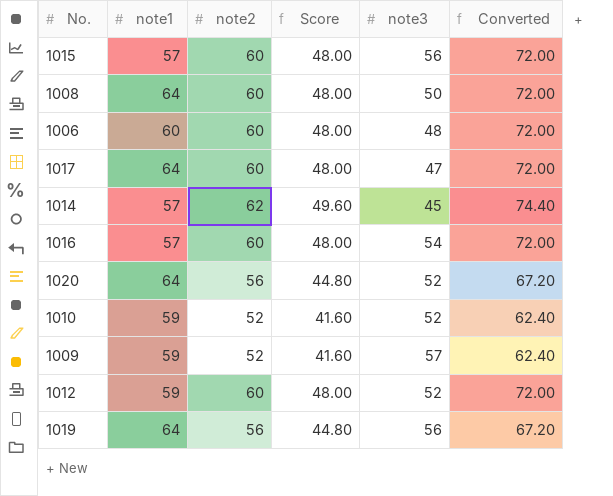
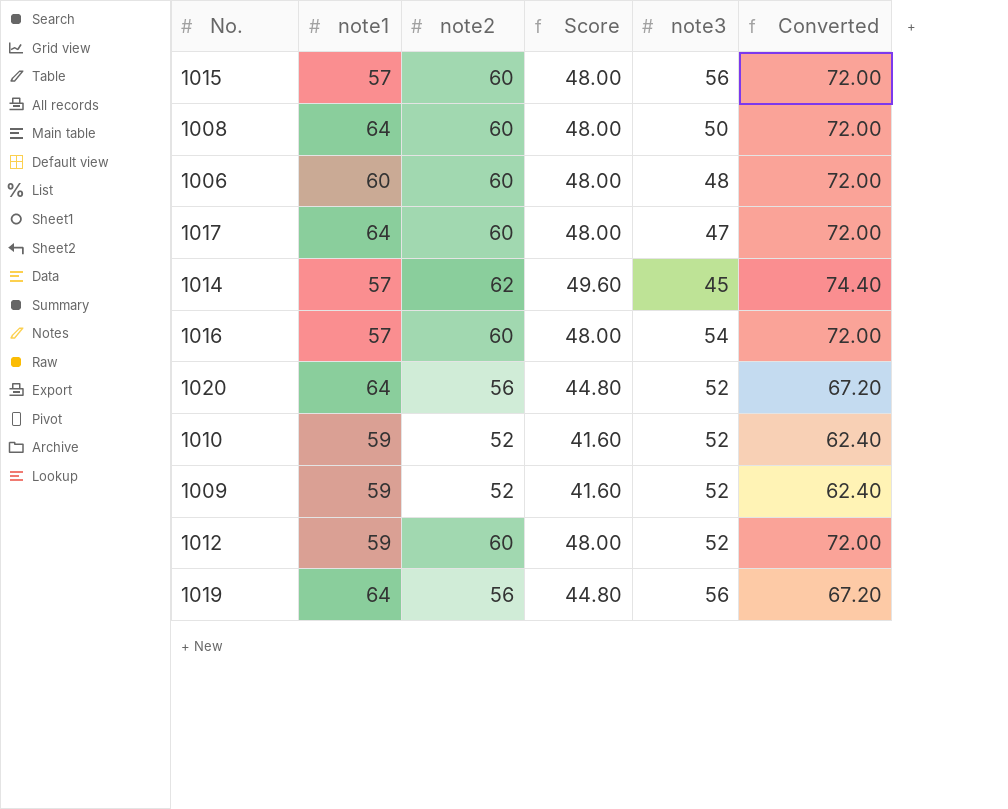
1009 | note3: 57 -> 52

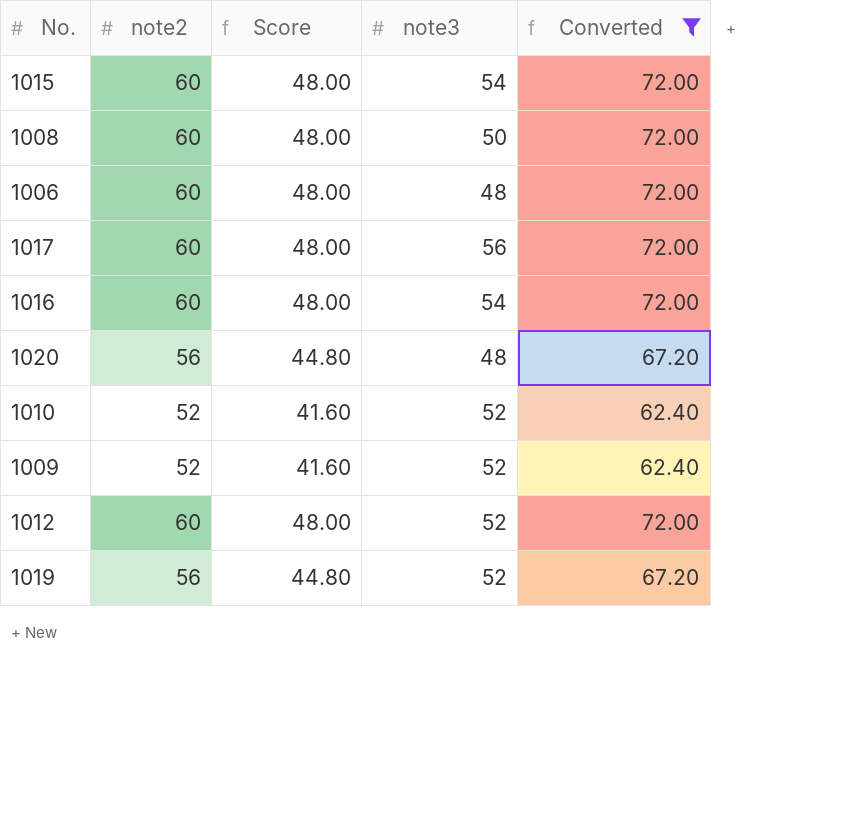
filter: none -> Converted != 74.40
column note1 | position: 2 -> none
1015 | note3: 56 -> 54
1017 | note3: 47 -> 56
1020 | note3: 52 -> 48
1019 | note3: 56 -> 52

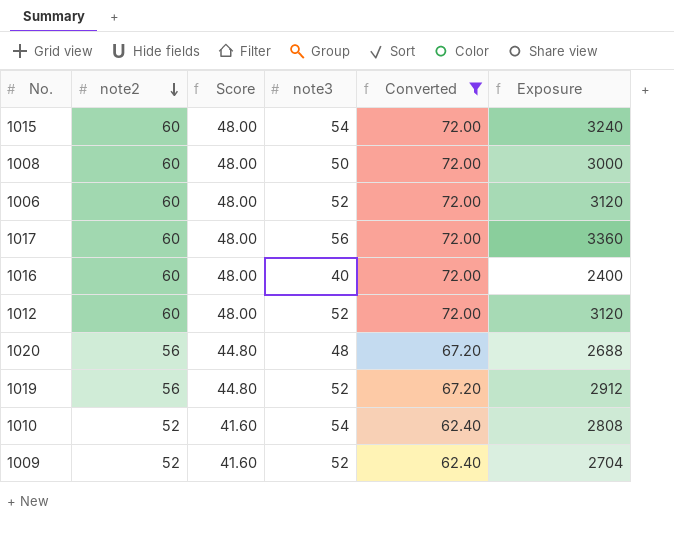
row order: none -> note2 descending
column Exposure | formula: none -> [note2] * [note3]
1006 | note3: 48 -> 52
1016 | note3: 54 -> 40
1010 | note3: 52 -> 54

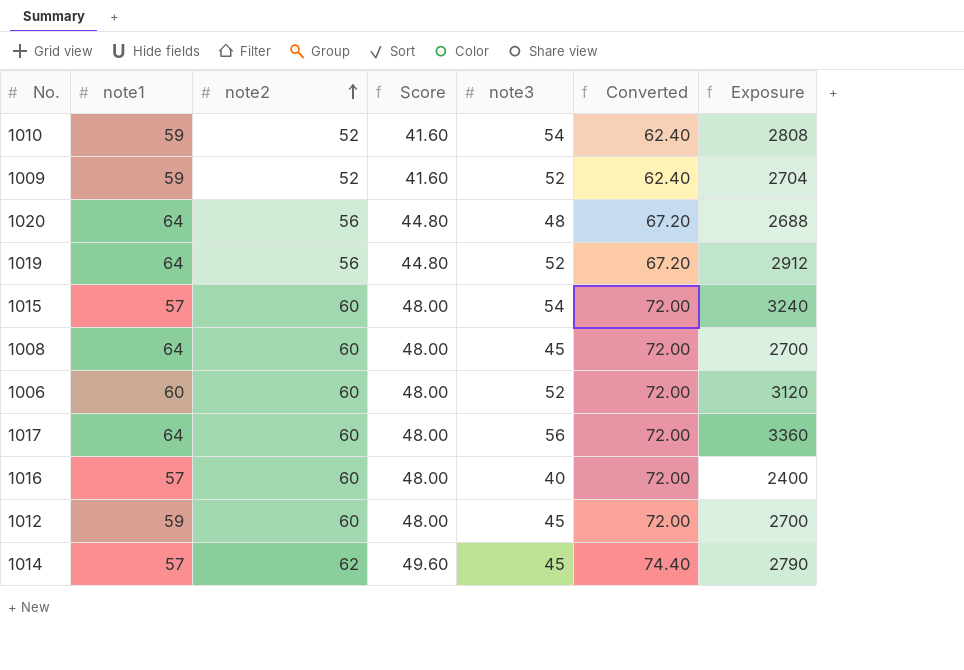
filter: Converted != 74.40 -> none
row order: note2 descending -> note2 ascending
column note1 | position: none -> 2
1008 | note3: 50 -> 45
1008 | Exposure: 3000 -> 2700
1012 | note3: 52 -> 45
1012 | Exposure: 3120 -> 2700

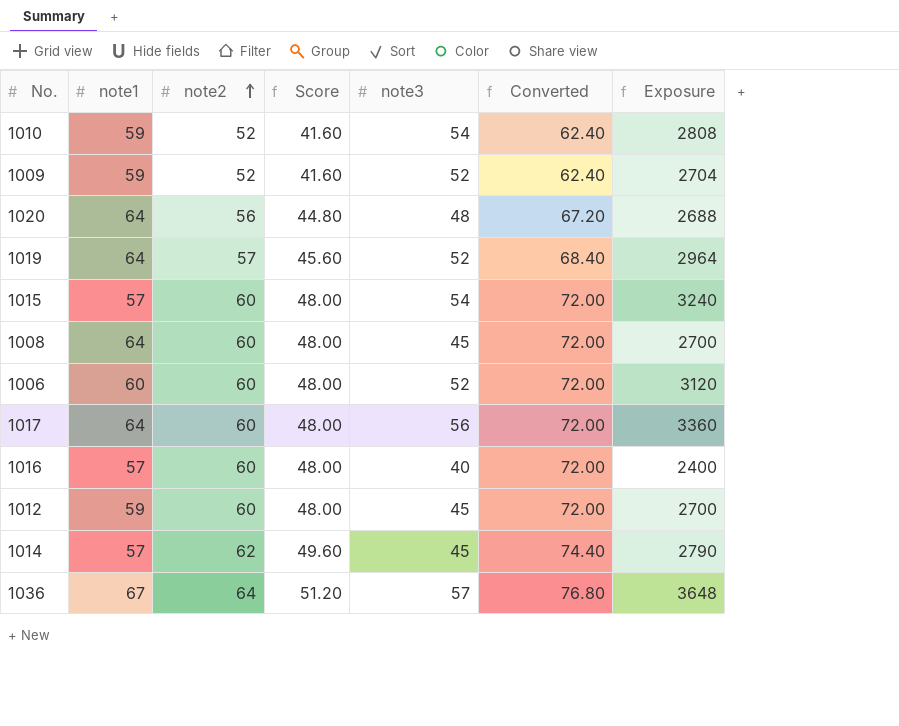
1019 | note2: 56 -> 57
1019 | Score: 44.80 -> 45.60
1019 | Converted: 67.20 -> 68.40
1019 | Exposure: 2912 -> 2964
row 1036: none -> 67 | 64 | 51.20 | 57 | 76.80 | 3648

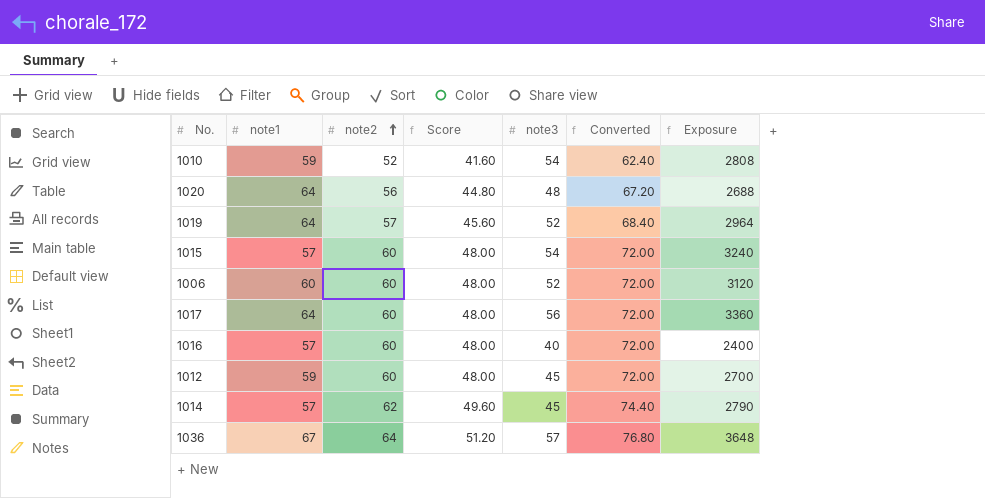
row 1009: 59 | 52 | 41.60 | 52 | 62.40 | 2704 -> none
row 1008: 64 | 60 | 48.00 | 45 | 72.00 | 2700 -> none

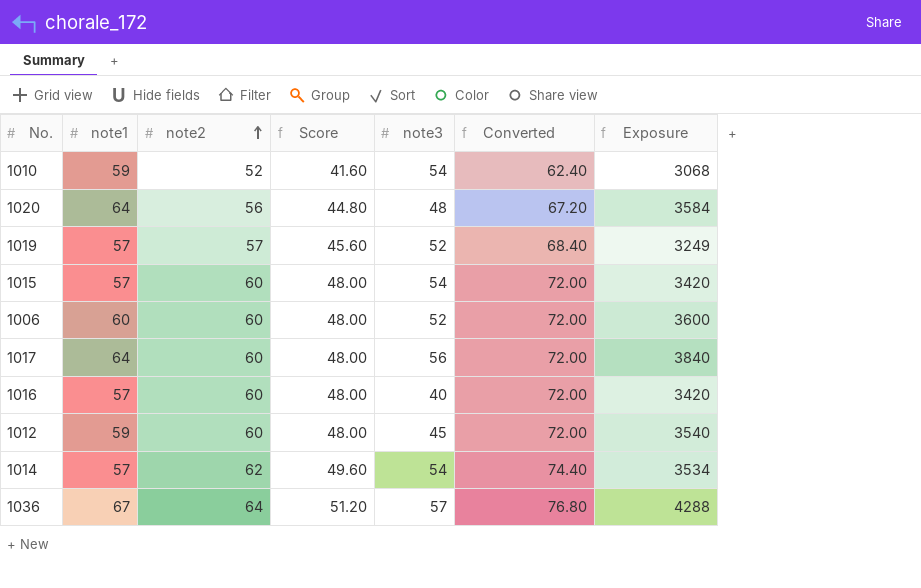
column Exposure | formula: [note2] * [note3] -> [note1] * [note2]
1019 | note1: 64 -> 57
1014 | note3: 45 -> 54

